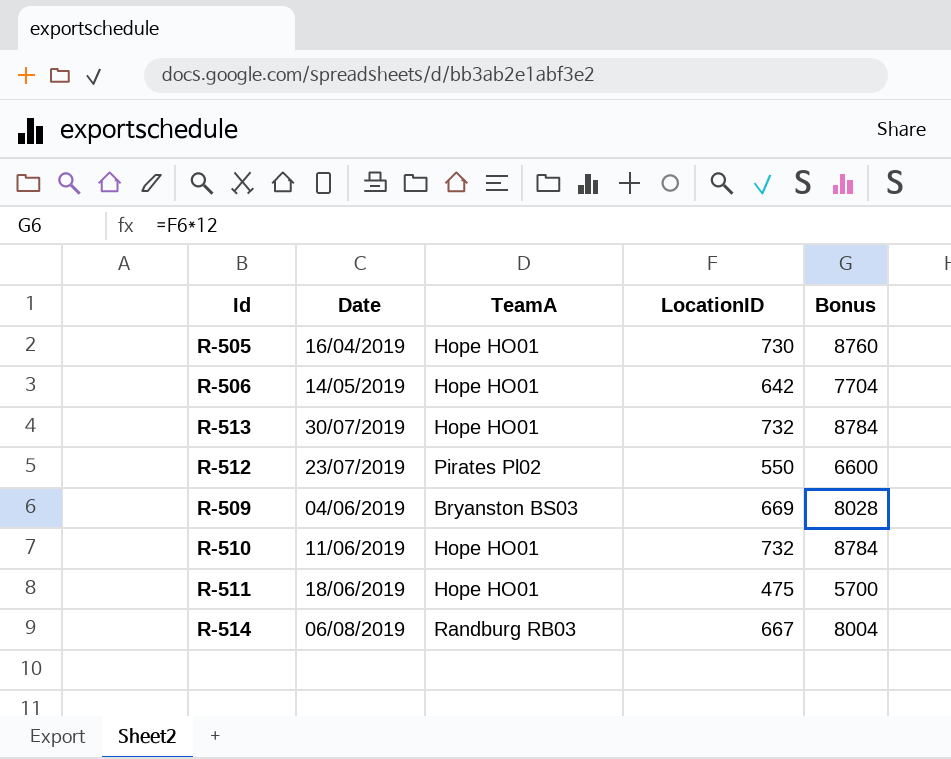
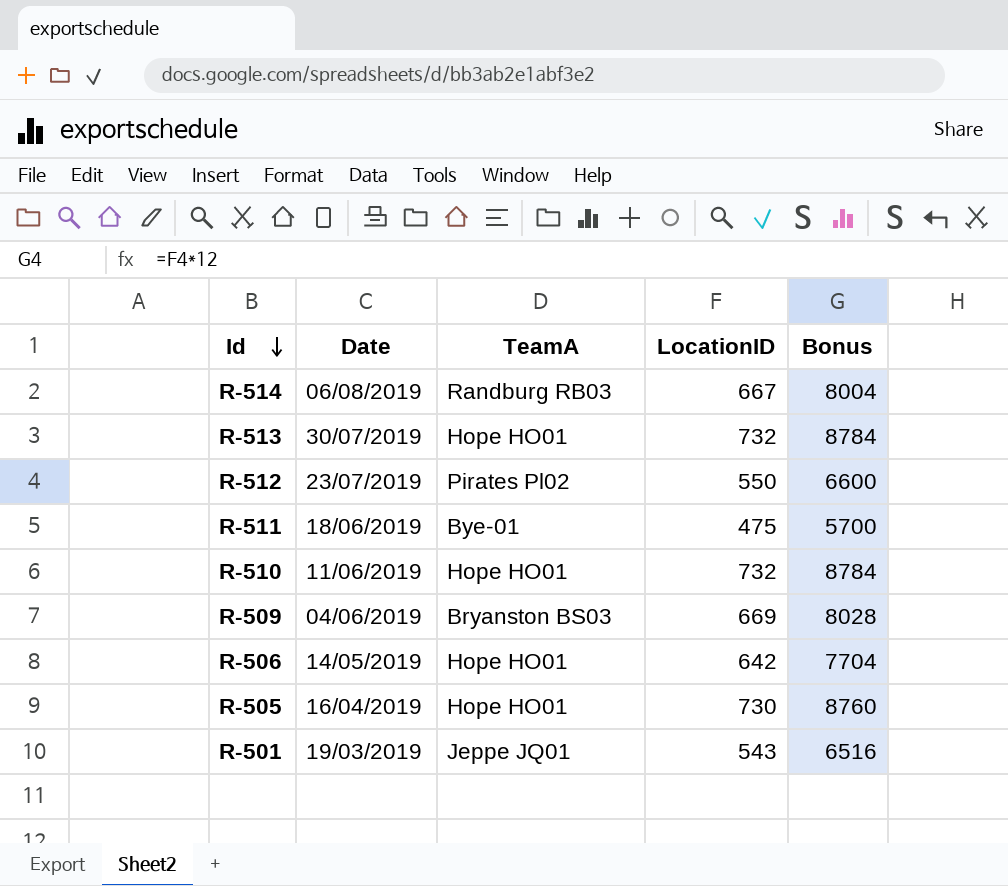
row order: none -> Id descending
R-511 | TeamA: Hope HO01 -> Bye-01
row R-501: none -> 19/03/2019 | Jeppe JQ01 | 543 | 6516

